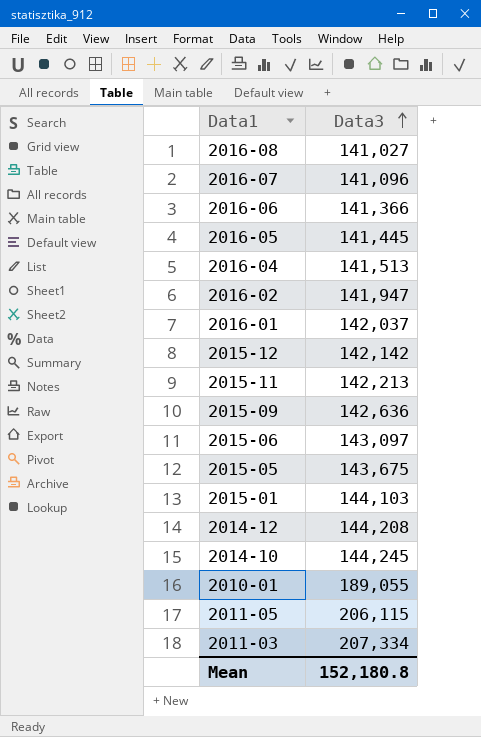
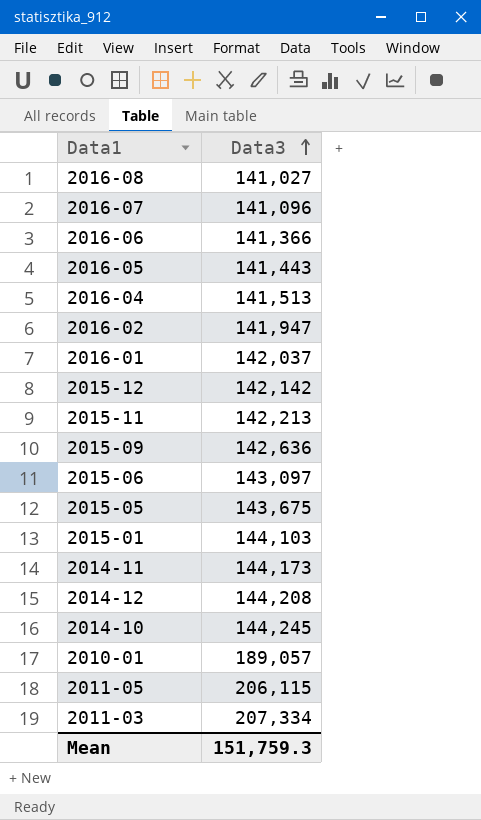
2016-05 | Data3: 141,445 -> 141,443
row 2014-11: none -> 144,173
2010-01 | Data3: 189,055 -> 189,057
Mean | Data3: 152,180.8 -> 151,759.3

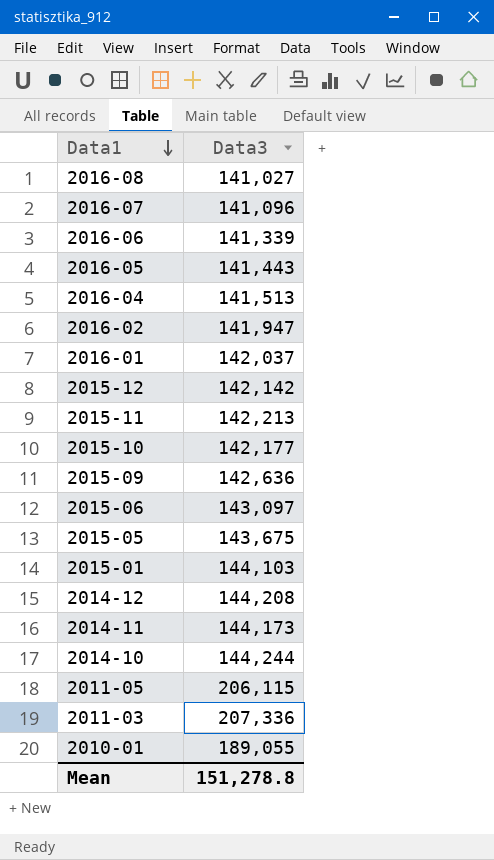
row order: Data3 ascending -> Data1 descending
2016-06 | Data3: 141,366 -> 141,339
row 2015-10: none -> 142,177
2014-10 | Data3: 144,245 -> 144,244
2011-03 | Data3: 207,334 -> 207,336
2010-01 | Data3: 189,057 -> 189,055
Mean | Data3: 151,759.3 -> 151,278.8

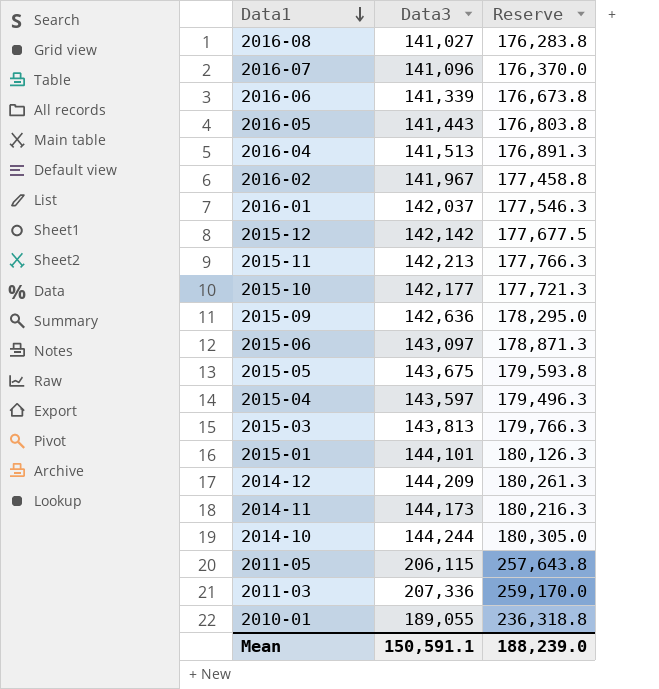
column Reserve | formula: none -> [Data3] * 1.25
2016-02 | Data3: 141,947 -> 141,967
row 2015-04: none -> 143,597 | 179,496.3
row 2015-03: none -> 143,813 | 179,766.3
2015-01 | Data3: 144,103 -> 144,101
2014-12 | Data3: 144,208 -> 144,209
Mean | Data3: 151,278.8 -> 150,591.1

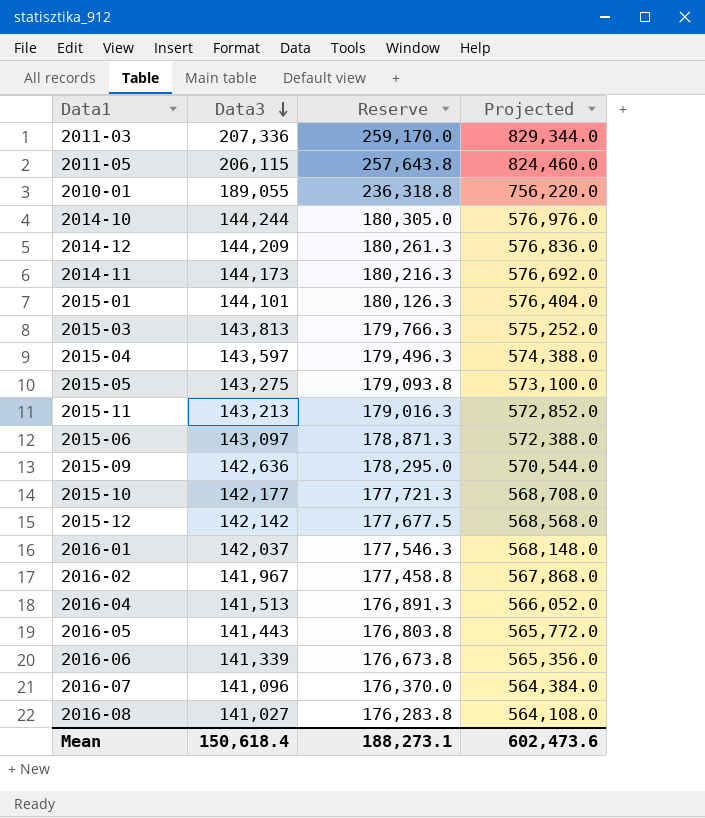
row order: Data1 descending -> Data3 descending
column Projected | formula: none -> [Data3] * 4
2015-05 | Data3: 143,675 -> 143,275
2015-05 | Reserve: 179,593.8 -> 179,093.8
2015-11 | Data3: 142,213 -> 143,213
2015-11 | Reserve: 177,766.3 -> 179,016.3
Mean | Data3: 150,591.1 -> 150,618.4
Mean | Reserve: 188,239.0 -> 188,273.1

